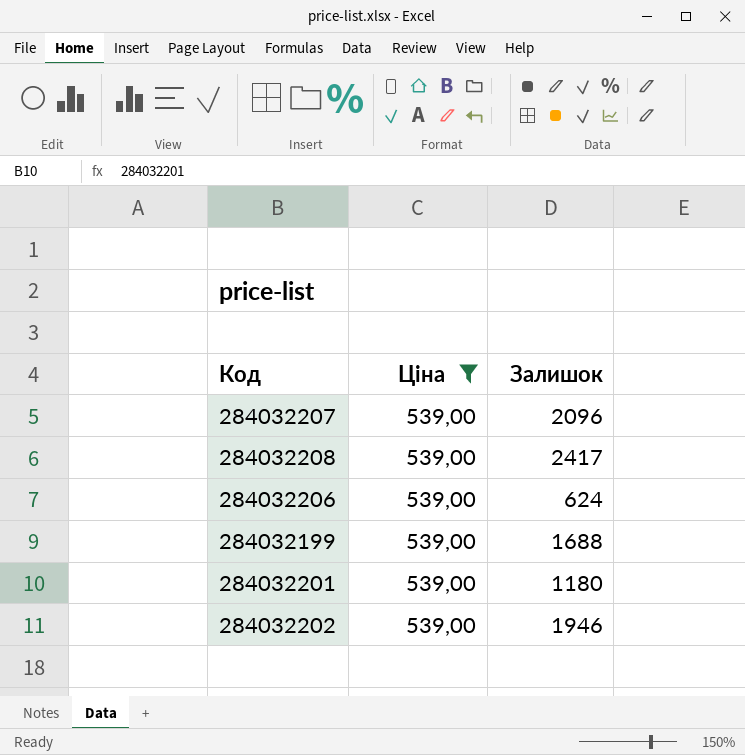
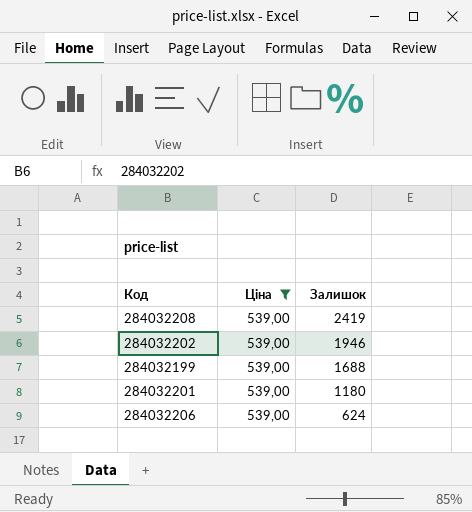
row order: none -> Залишок descending
row 284032207: 539,00 | 2096 -> none
284032208 | Залишок: 2417 -> 2419

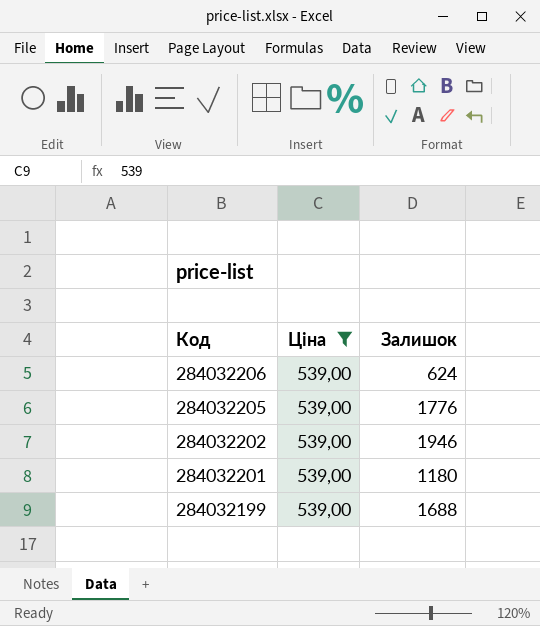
row order: Залишок descending -> Код descending
row 284032208: 539,00 | 2419 -> none
row 284032205: none -> 539,00 | 1776

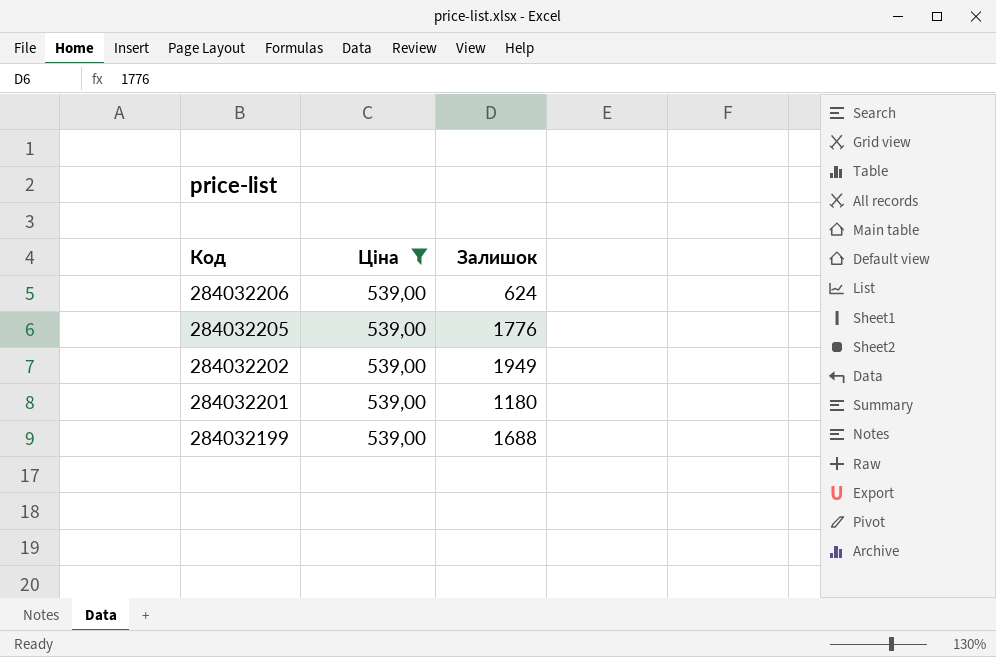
284032202 | Залишок: 1946 -> 1949

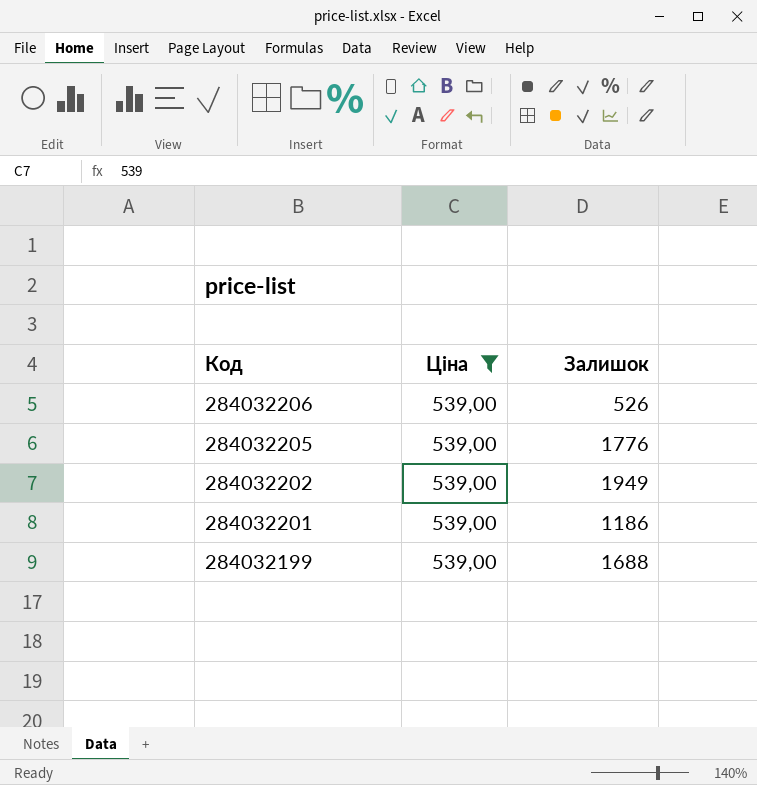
284032206 | Залишок: 624 -> 526
284032201 | Залишок: 1180 -> 1186

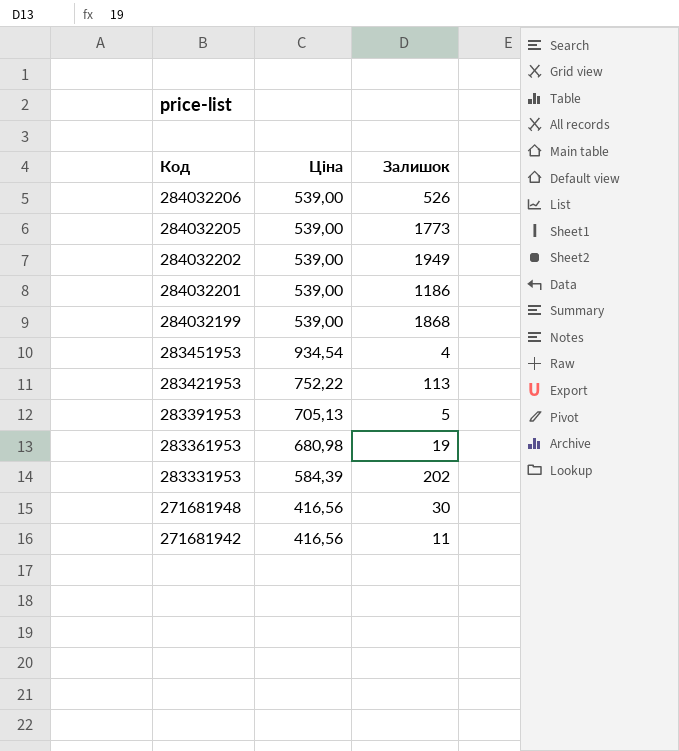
filter: Ціна = 539,00 -> none
284032205 | Залишок: 1776 -> 1773
284032199 | Залишок: 1688 -> 1868

